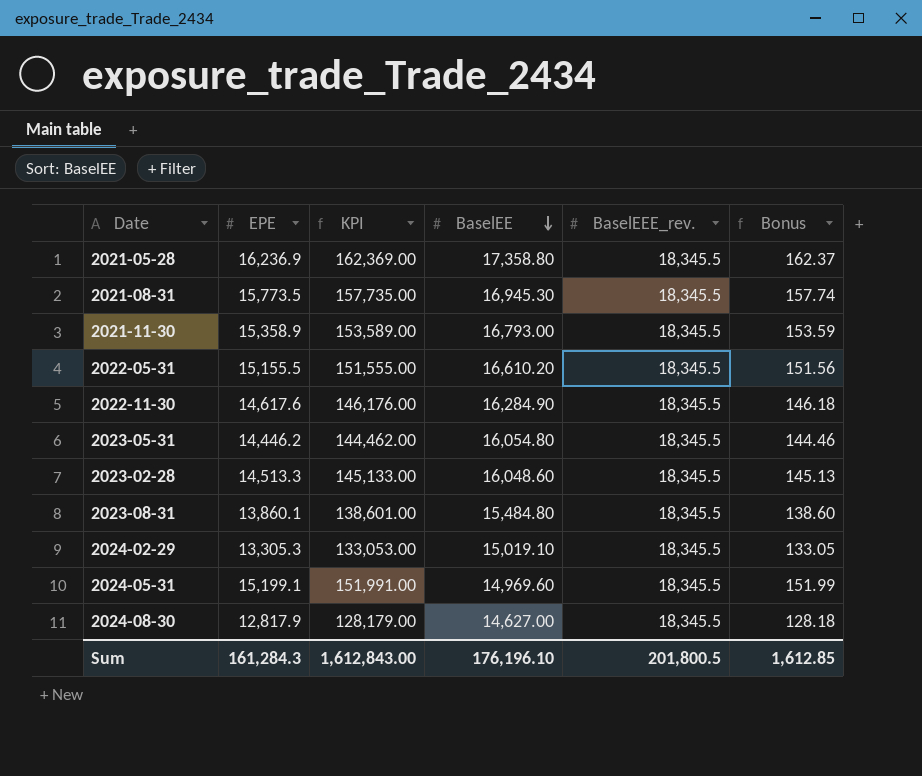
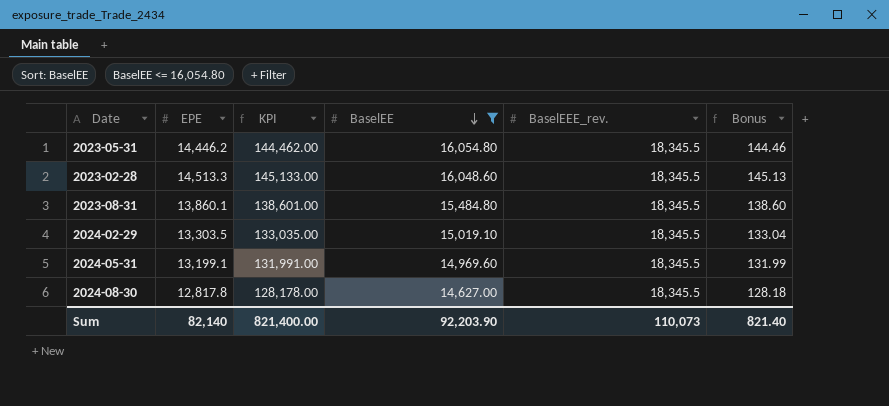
filter: none -> BaselEE <= 16,054.80
2024-02-29 | EPE: 13,305.3 -> 13,303.5
2024-02-29 | KPI: 133,053.00 -> 133,035.00
2024-02-29 | Bonus: 133.05 -> 133.04
2024-05-31 | EPE: 15,199.1 -> 13,199.1
2024-05-31 | KPI: 151,991.00 -> 131,991.00
2024-05-31 | Bonus: 151.99 -> 131.99
2024-08-30 | EPE: 12,817.9 -> 12,817.8
2024-08-30 | KPI: 128,179.00 -> 128,178.00
Sum | EPE: 161,284.3 -> 82,140
Sum | KPI: 1,612,843.00 -> 821,400.00
Sum | BaselEE: 176,196.10 -> 92,203.90
Sum | BaselEEE_rev.: 201,800.5 -> 110,073
Sum | Bonus: 1,612.85 -> 821.40

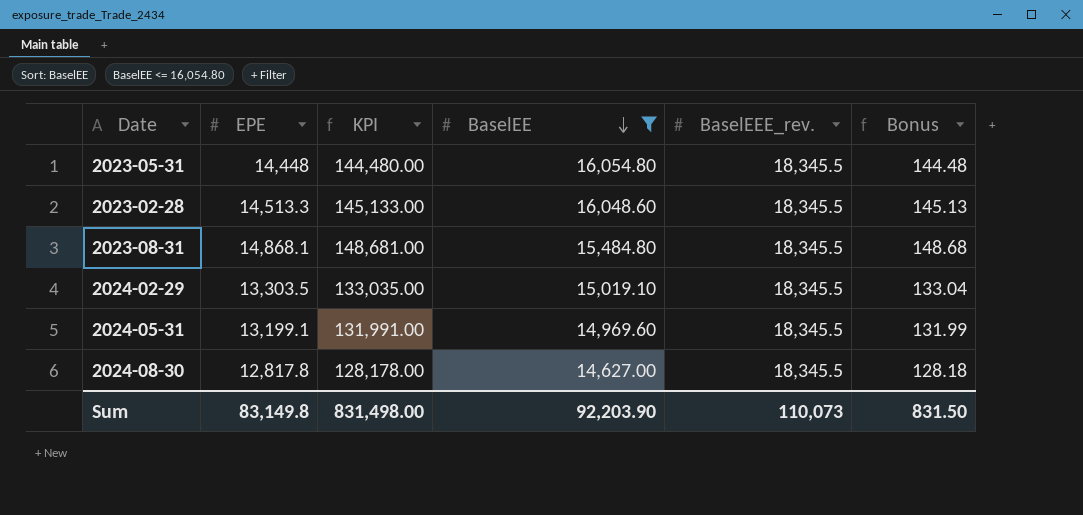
2023-05-31 | EPE: 14,446.2 -> 14,448
2023-05-31 | KPI: 144,462.00 -> 144,480.00
2023-05-31 | Bonus: 144.46 -> 144.48
2023-08-31 | EPE: 13,860.1 -> 14,868.1
2023-08-31 | KPI: 138,601.00 -> 148,681.00
2023-08-31 | Bonus: 138.60 -> 148.68
Sum | EPE: 82,140 -> 83,149.8
Sum | KPI: 821,400.00 -> 831,498.00
Sum | Bonus: 821.40 -> 831.50

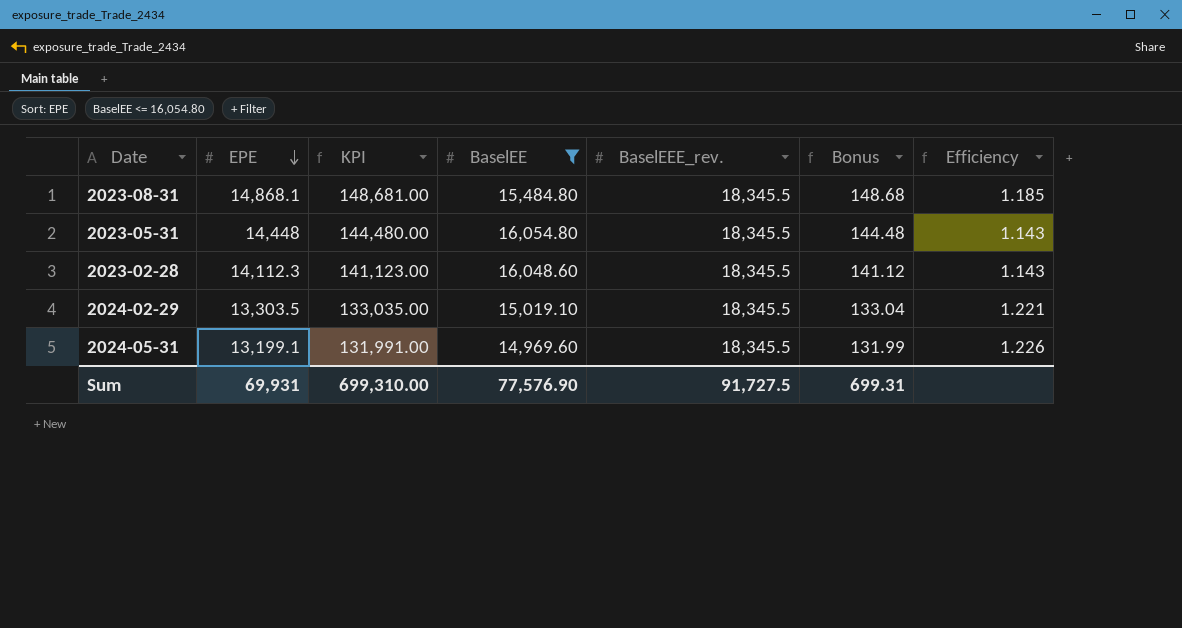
row order: BaselEE descending -> EPE descending
column Efficiency | formula: none -> [BaselEEE_rev.] / [BaselEE]
row 2024-08-30: 12,817.8 | 128,178.00 | 14,627.00 | 18,345.5 | 128.18 -> none
2023-02-28 | EPE: 14,513.3 -> 14,112.3
2023-02-28 | KPI: 145,133.00 -> 141,123.00
2023-02-28 | Bonus: 145.13 -> 141.12
Sum | EPE: 83,149.8 -> 69,931
Sum | KPI: 831,498.00 -> 699,310.00
Sum | BaselEE: 92,203.90 -> 77,576.90
Sum | BaselEEE_rev.: 110,073 -> 91,727.5
Sum | Bonus: 831.50 -> 699.31

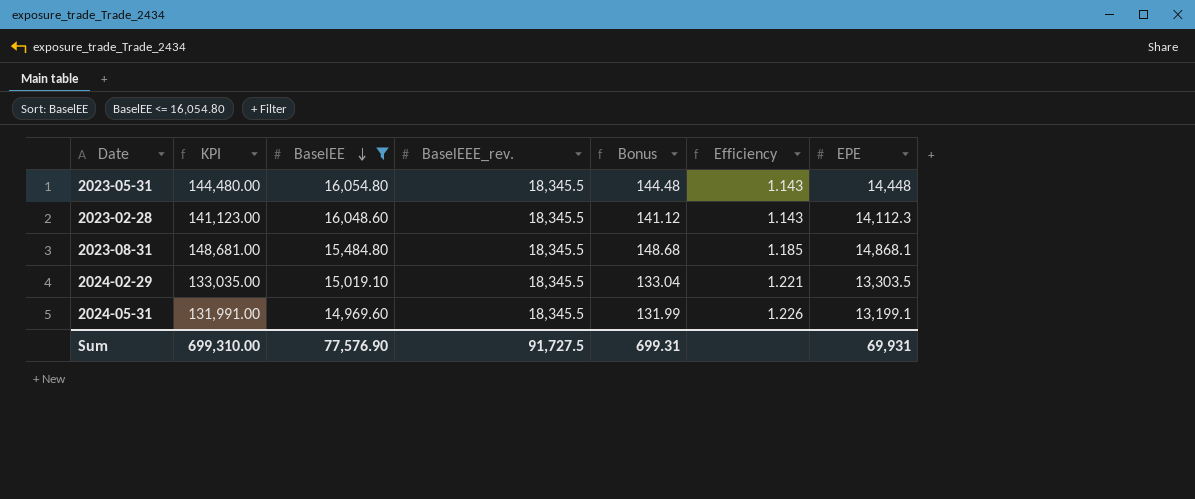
row order: EPE descending -> BaselEE descending
column EPE | position: 2 -> 7

